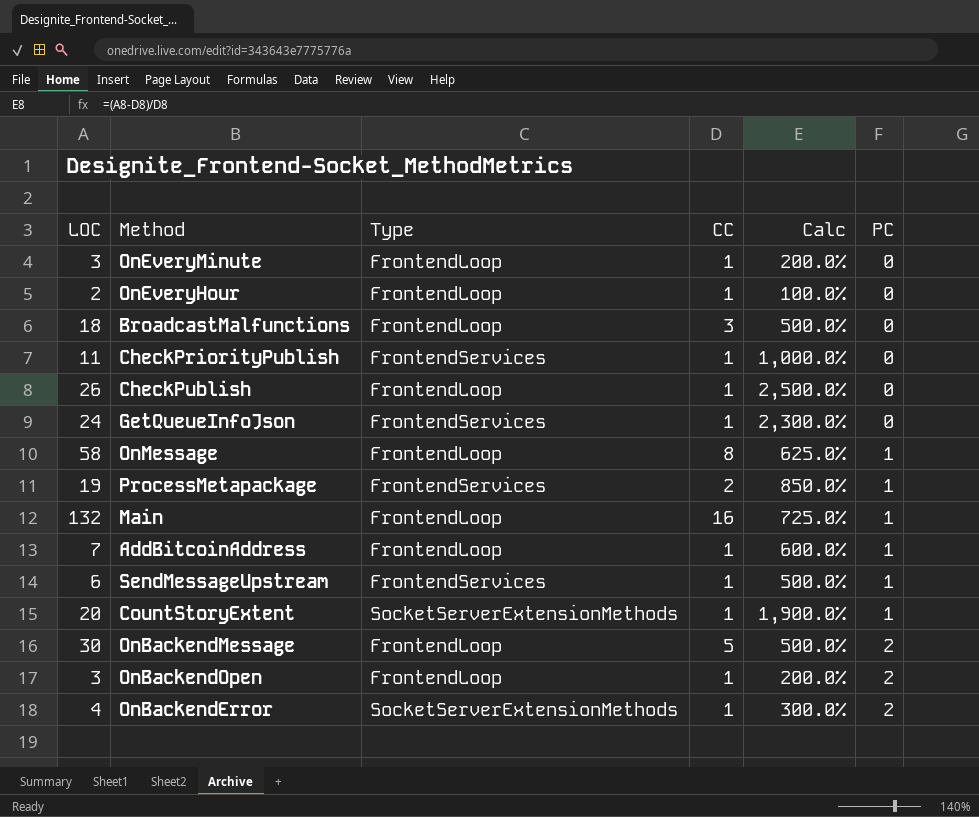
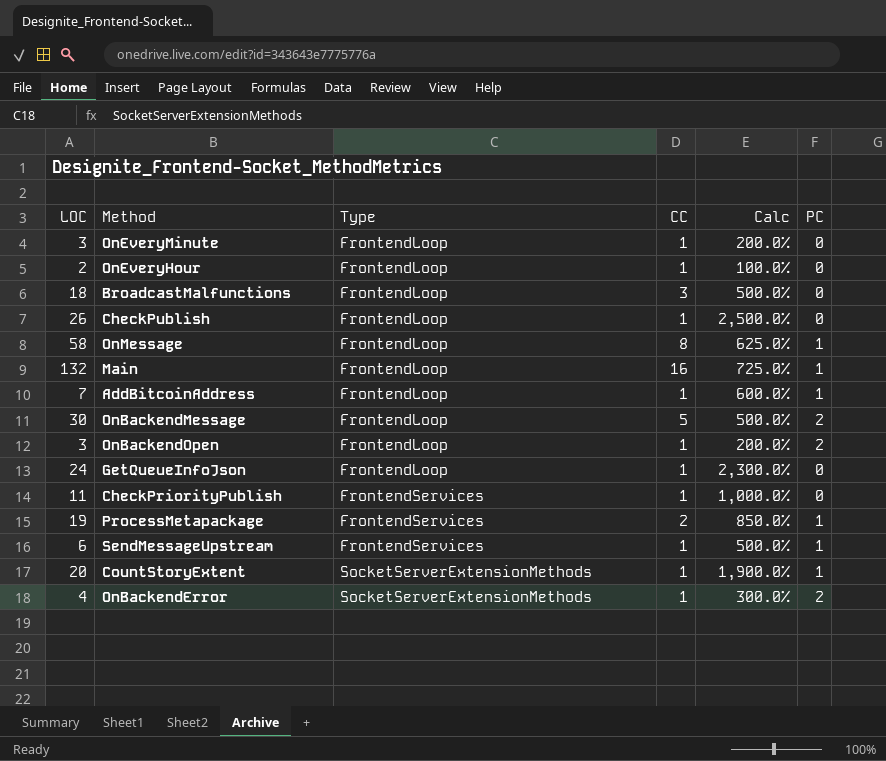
row order: PC ascending -> Type ascending
GetQueueInfoJson | Type: FrontendServices -> FrontendLoop

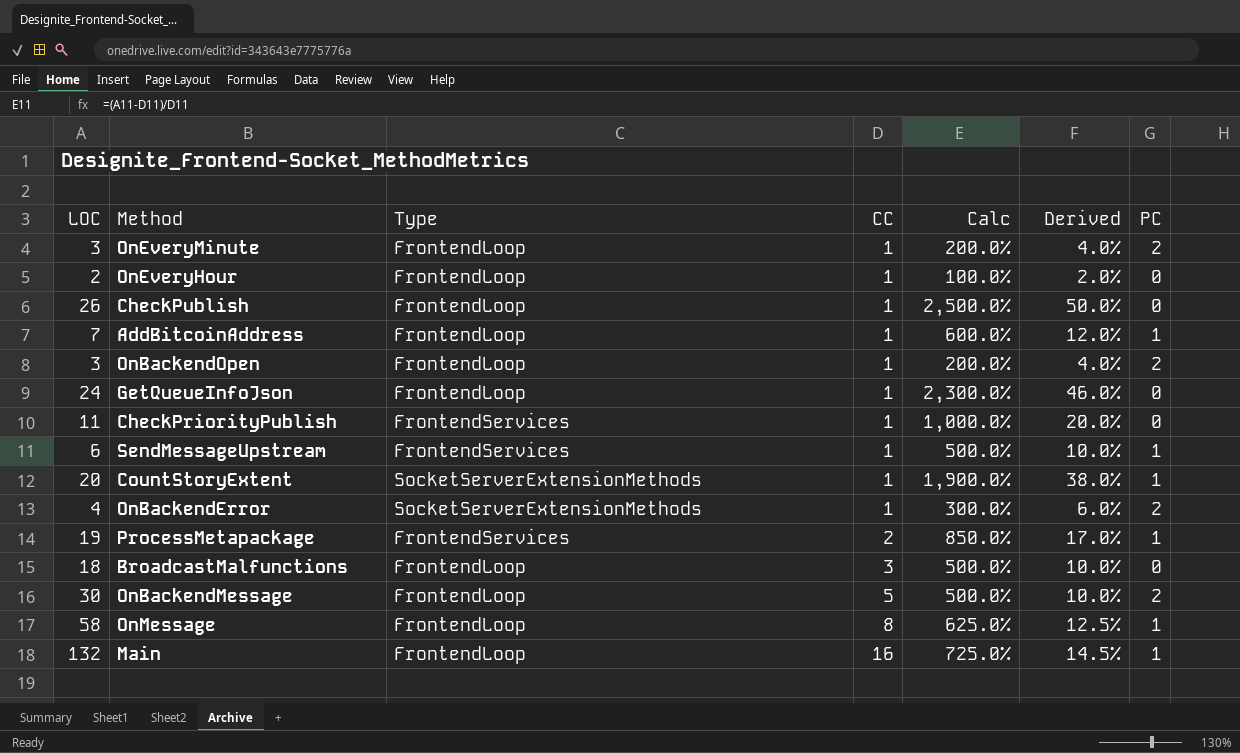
row order: Type ascending -> CC ascending
column Derived | formula: none -> [Calc] * 0.02
OnEveryMinute | PC: 0 -> 2

